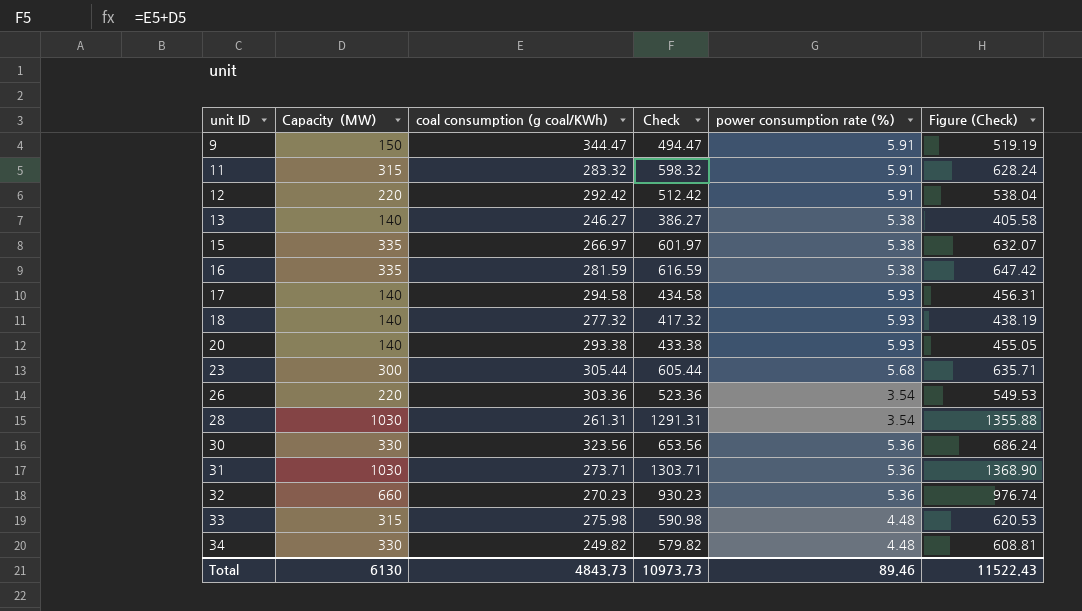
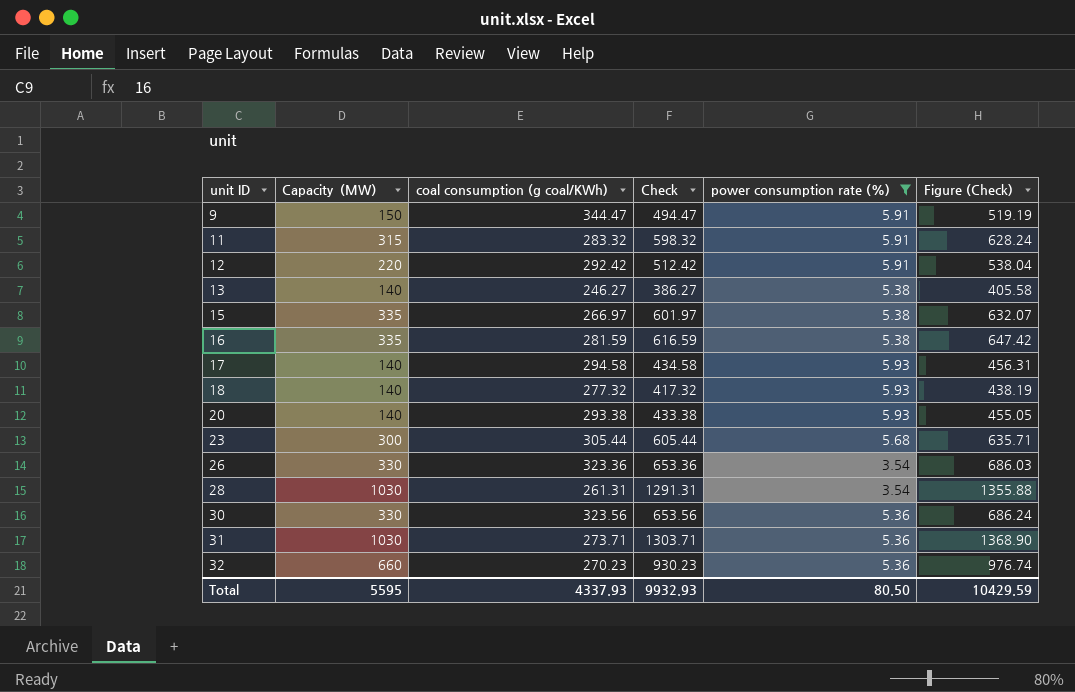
filter: none -> power consumption rate (%) != 4.48
26 | Capacity（MW）: 220 -> 330
26 | coal consumption (g coal/KWh): 303.36 -> 323.36
26 | Check: 523.36 -> 653.36
26 | Figure (Check): 549.53 -> 686.03
Total | Capacity（MW）: 6130 -> 5595
Total | coal consumption (g coal/KWh): 4843.73 -> 4337.93
Total | Check: 10973.73 -> 9932.93
Total | power consumption rate (%): 89.46 -> 80.50
Total | Figure (Check): 11522.43 -> 10429.59

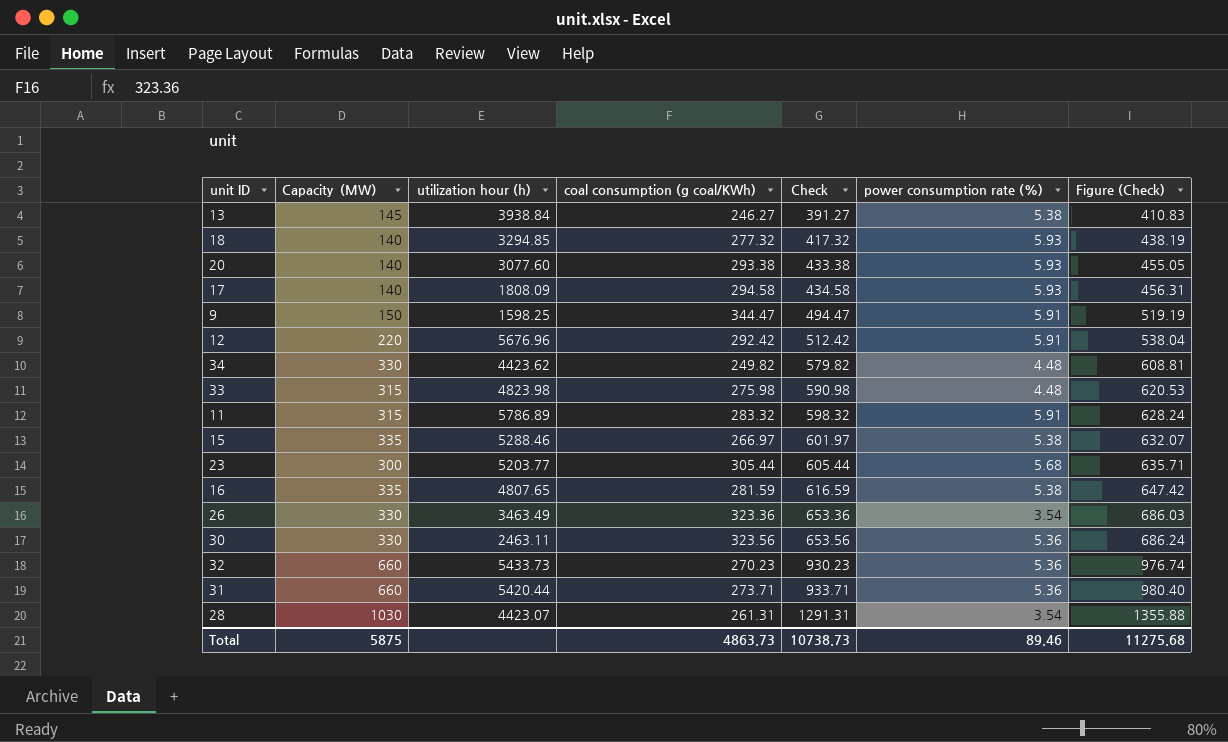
filter: power consumption rate (%) != 4.48 -> none
row order: unit ID ascending -> Check ascending
column utilization hour (h) | position: none -> 3
13 | Capacity（MW）: 140 -> 145
13 | Check: 386.27 -> 391.27
13 | Figure (Check): 405.58 -> 410.83
31 | Capacity（MW）: 1030 -> 660
31 | Check: 1303.71 -> 933.71
31 | Figure (Check): 1368.90 -> 980.40
Total | Capacity（MW）: 5595 -> 5875
Total | coal consumption (g coal/KWh): 4337.93 -> 4863.73
Total | Check: 9932.93 -> 10738.73
Total | power consumption rate (%): 80.50 -> 89.46
Total | Figure (Check): 10429.59 -> 11275.68

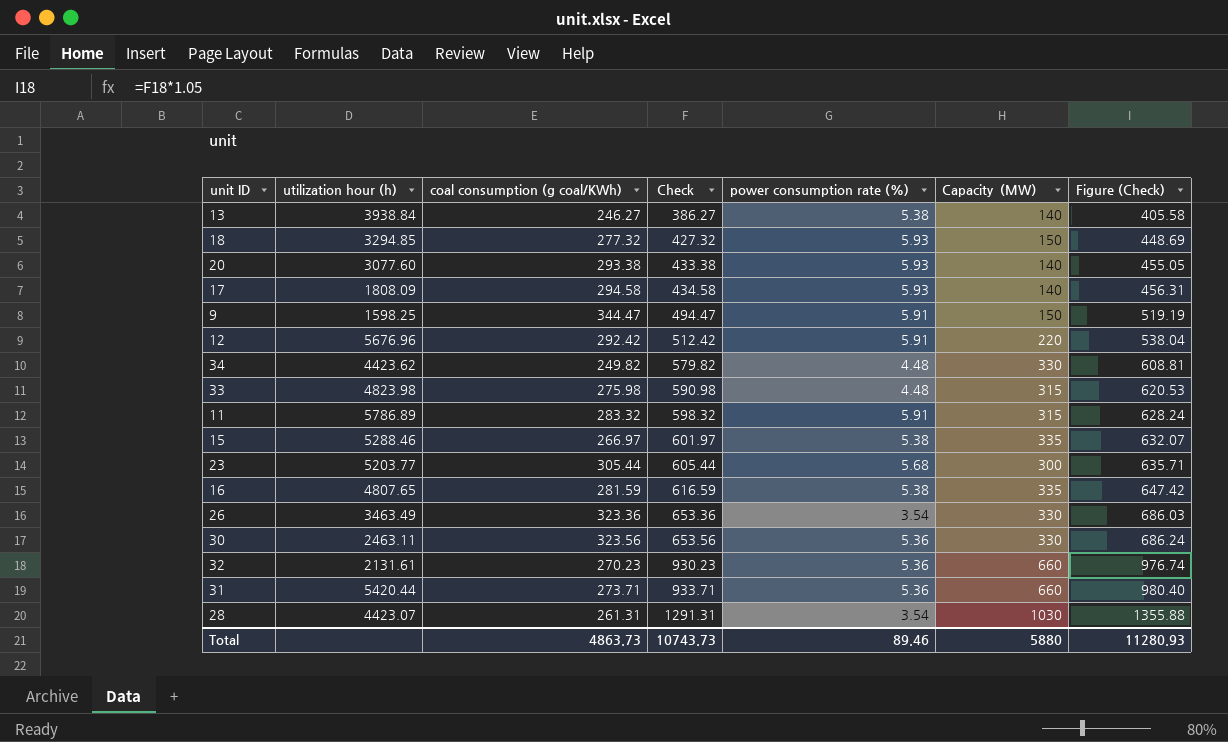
column Capacity（MW） | position: 2 -> 6
13 | Check: 391.27 -> 386.27
13 | Capacity（MW）: 145 -> 140
13 | Figure (Check): 410.83 -> 405.58
18 | Check: 417.32 -> 427.32
18 | Capacity（MW）: 140 -> 150
18 | Figure (Check): 438.19 -> 448.69
32 | utilization hour (h): 5433.73 -> 2131.61
Total | Check: 10738.73 -> 10743.73
Total | Capacity（MW）: 5875 -> 5880
Total | Figure (Check): 11275.68 -> 11280.93

